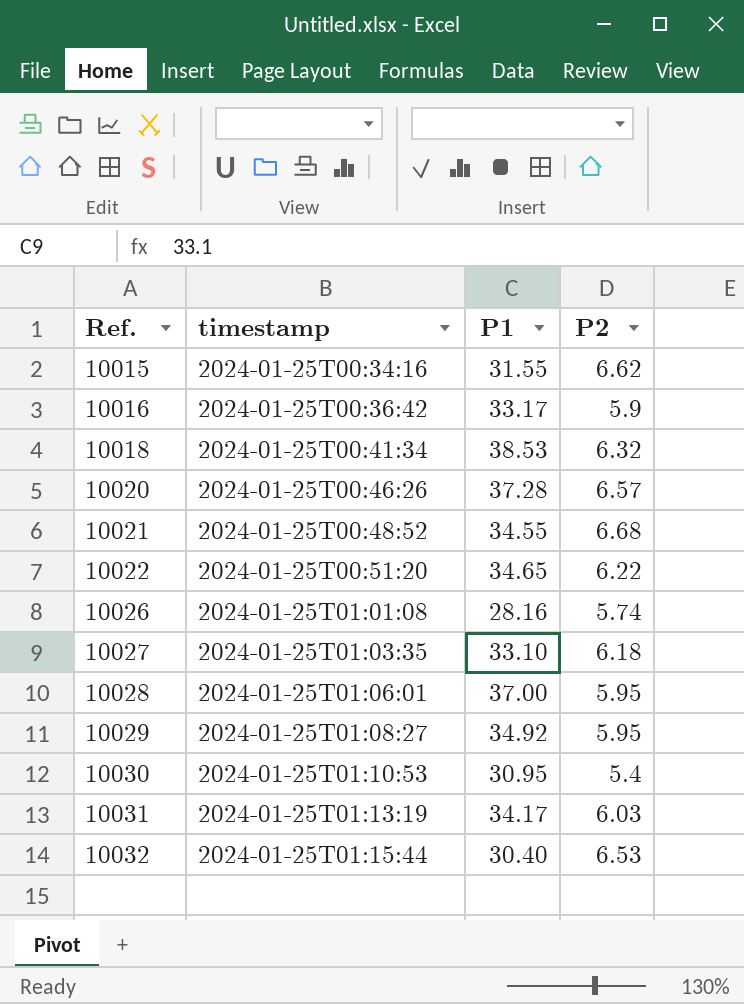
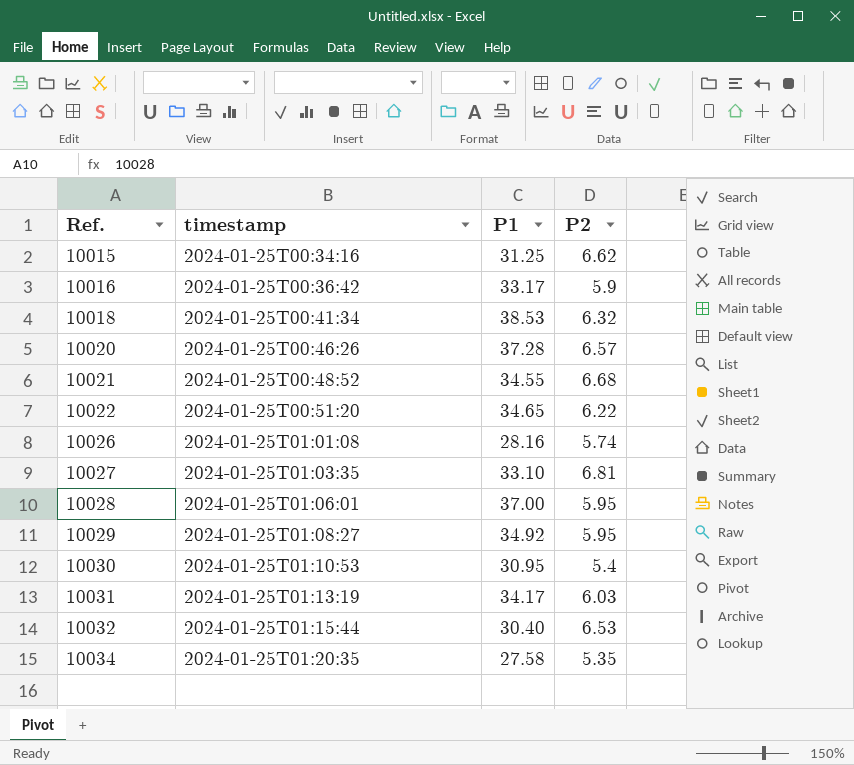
10015 | P1: 31.55 -> 31.25
10027 | P2: 6.18 -> 6.81
row 10034: none -> 2024-01-25T01:20:35 | 27.58 | 5.35

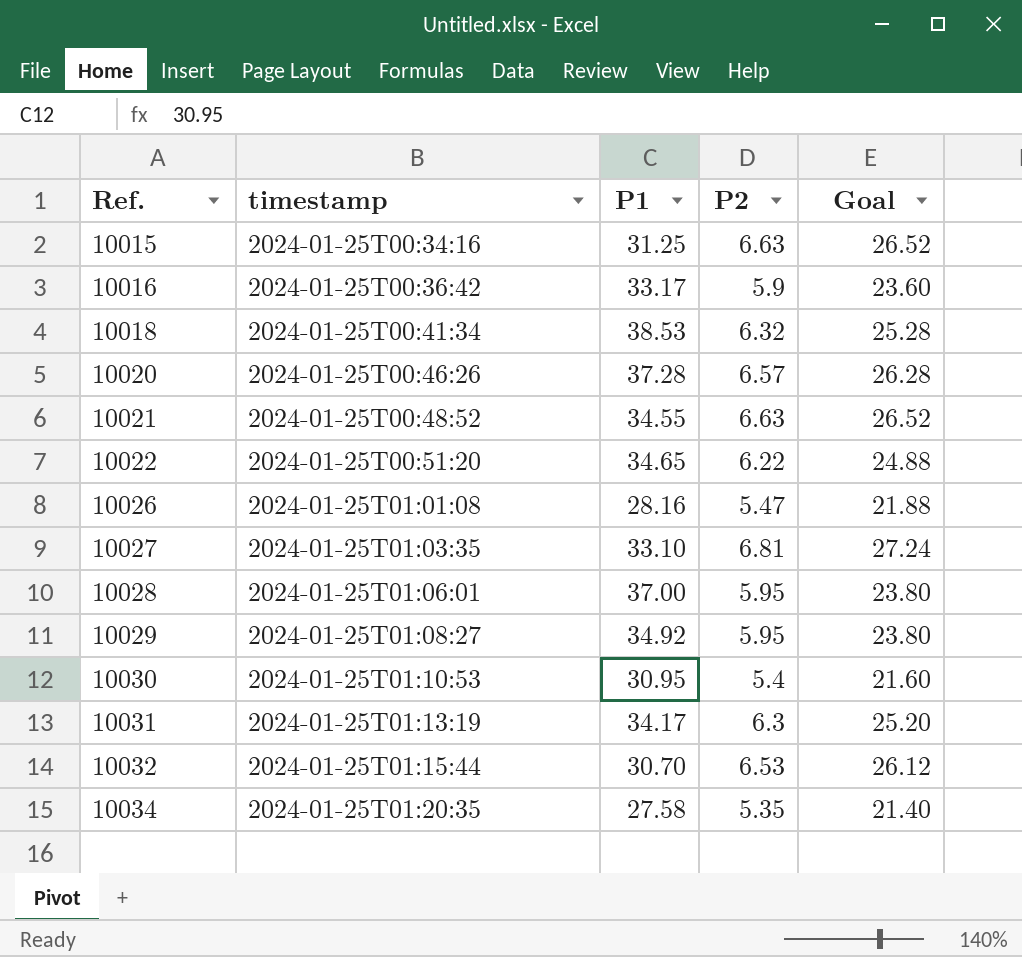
column Goal | formula: none -> [P2] * 4
10015 | P2: 6.62 -> 6.63
10021 | P2: 6.68 -> 6.63
10026 | P2: 5.74 -> 5.47
10031 | P2: 6.03 -> 6.3
10032 | P1: 30.40 -> 30.70

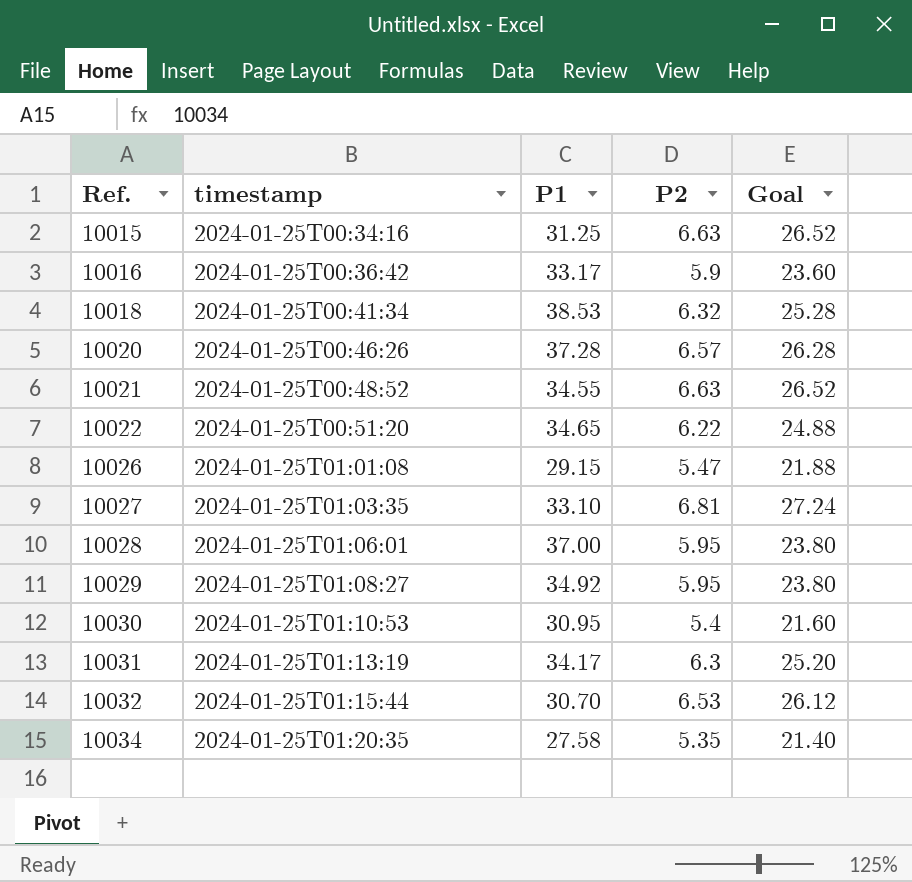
10026 | P1: 28.16 -> 29.15

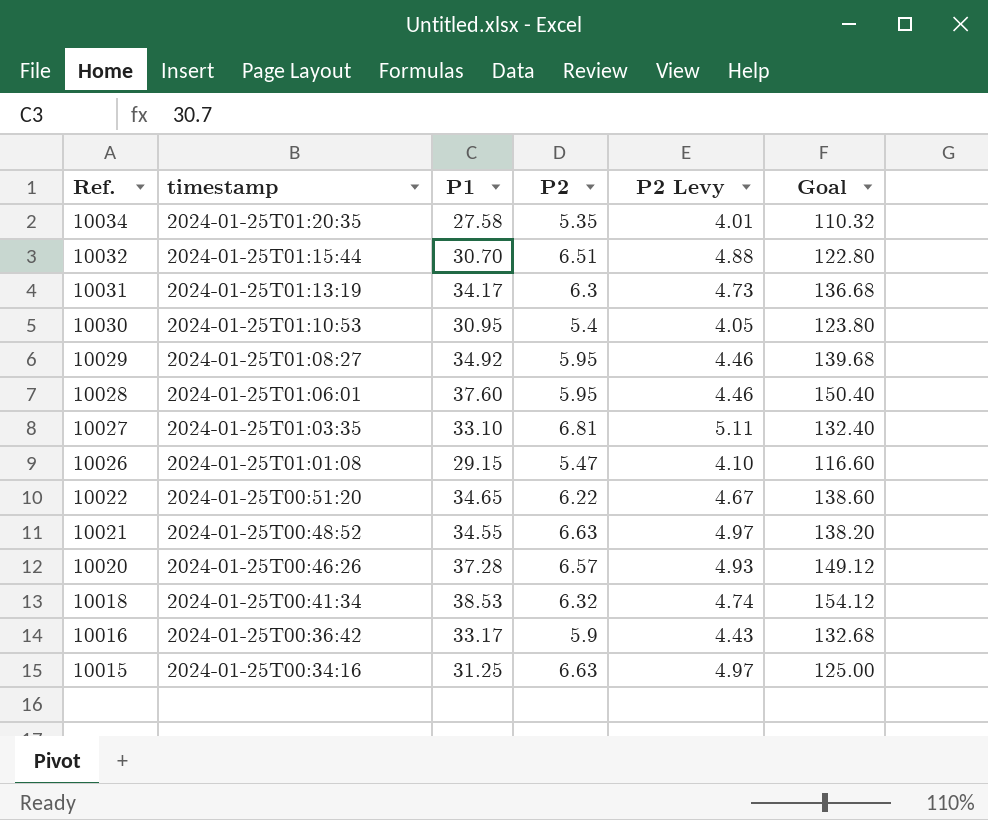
row order: Ref. ascending -> Ref. descending
column P2 Levy | formula: none -> [P2] * 0.75
column Goal | formula: [P2] * 4 -> [P1] * 4
10032 | P2: 6.53 -> 6.51
10028 | P1: 37.00 -> 37.60

